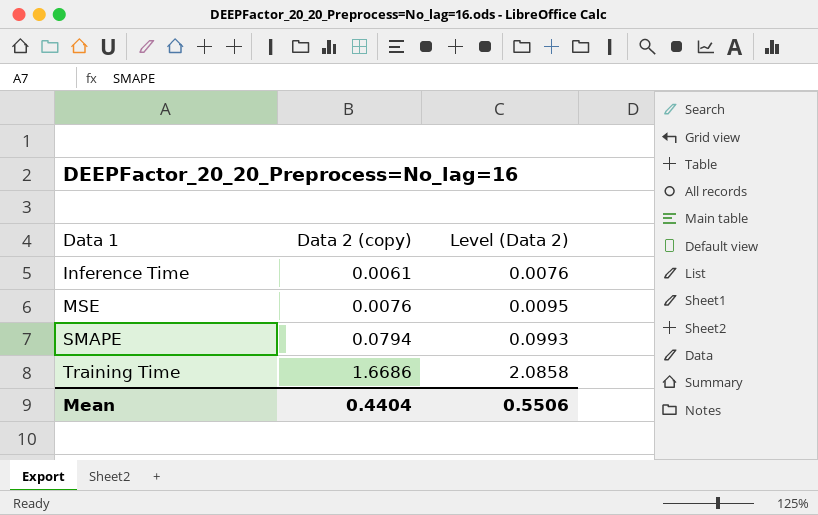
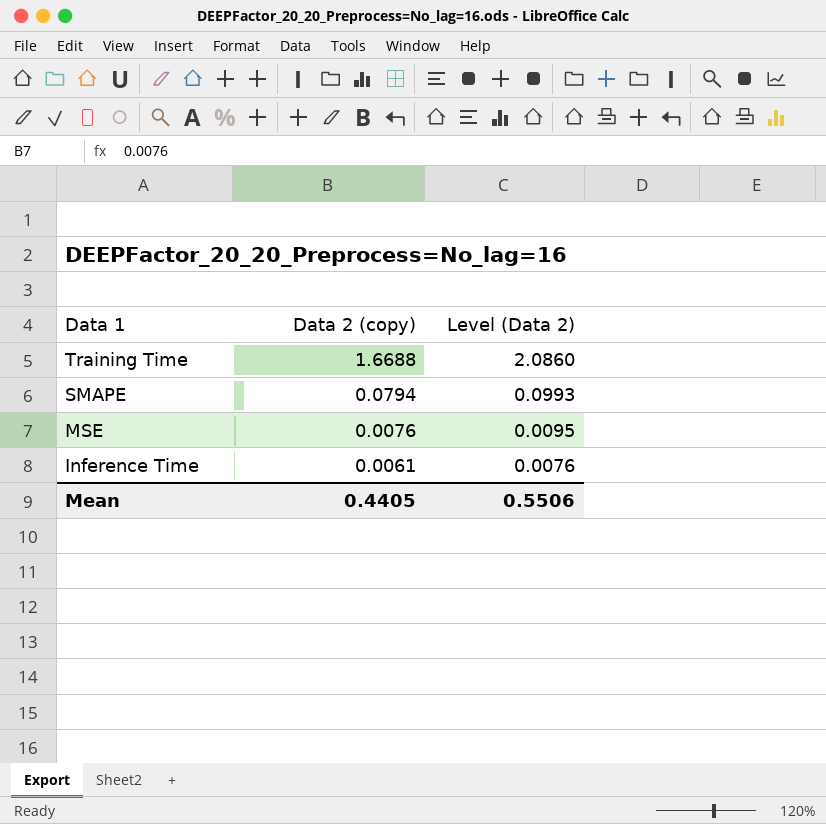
row order: Data 1 ascending -> Data 1 descending
Training Time | Data 2 (copy): 1.6686 -> 1.6688
Training Time | Level (Data 2): 2.0858 -> 2.0860
Mean | Data 2 (copy): 0.4404 -> 0.4405

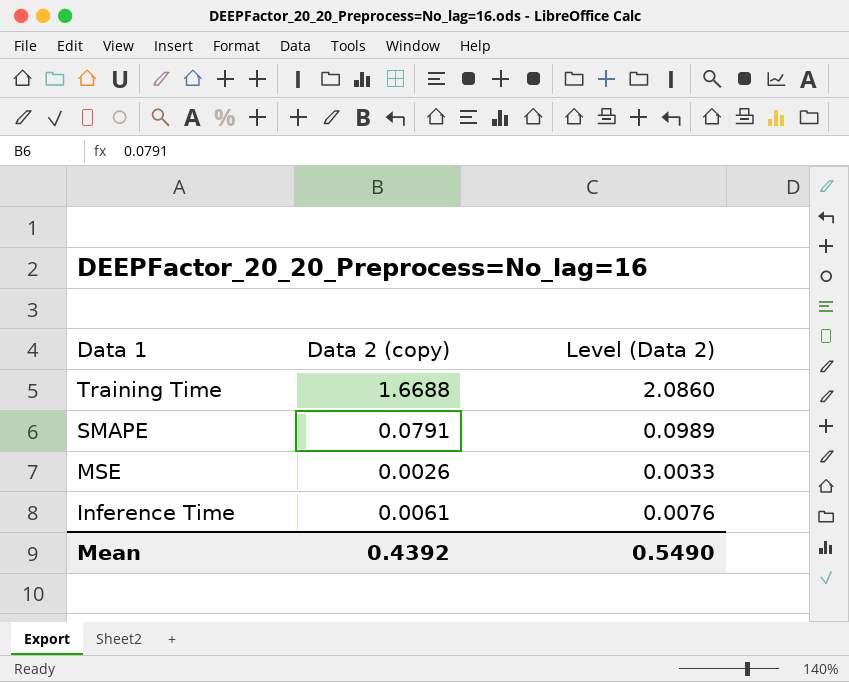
SMAPE | Data 2 (copy): 0.0794 -> 0.0791
SMAPE | Level (Data 2): 0.0993 -> 0.0989
MSE | Data 2 (copy): 0.0076 -> 0.0026
MSE | Level (Data 2): 0.0095 -> 0.0033
Mean | Data 2 (copy): 0.4405 -> 0.4392
Mean | Level (Data 2): 0.5506 -> 0.5490

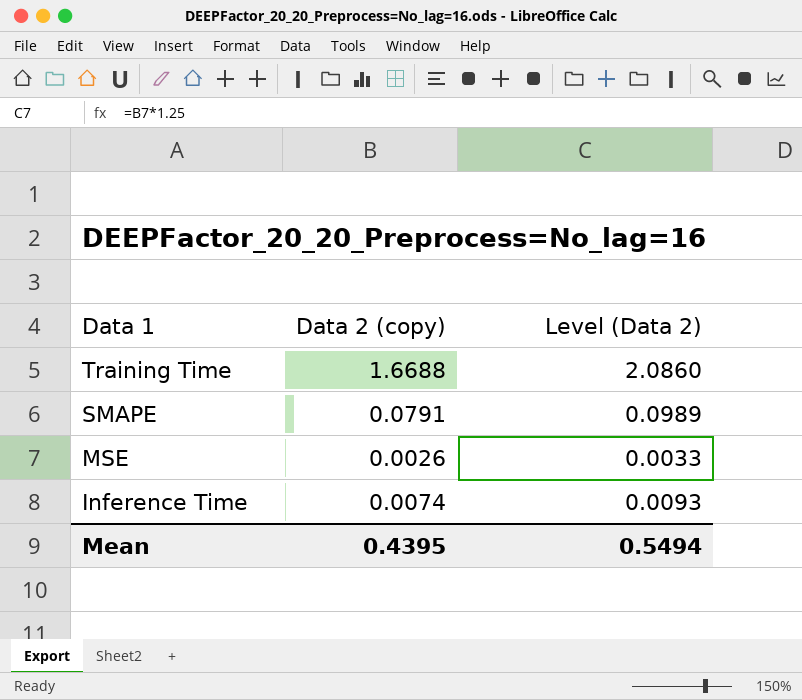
Inference Time | Data 2 (copy): 0.0061 -> 0.0074
Inference Time | Level (Data 2): 0.0076 -> 0.0093
Mean | Data 2 (copy): 0.4392 -> 0.4395
Mean | Level (Data 2): 0.5490 -> 0.5494

